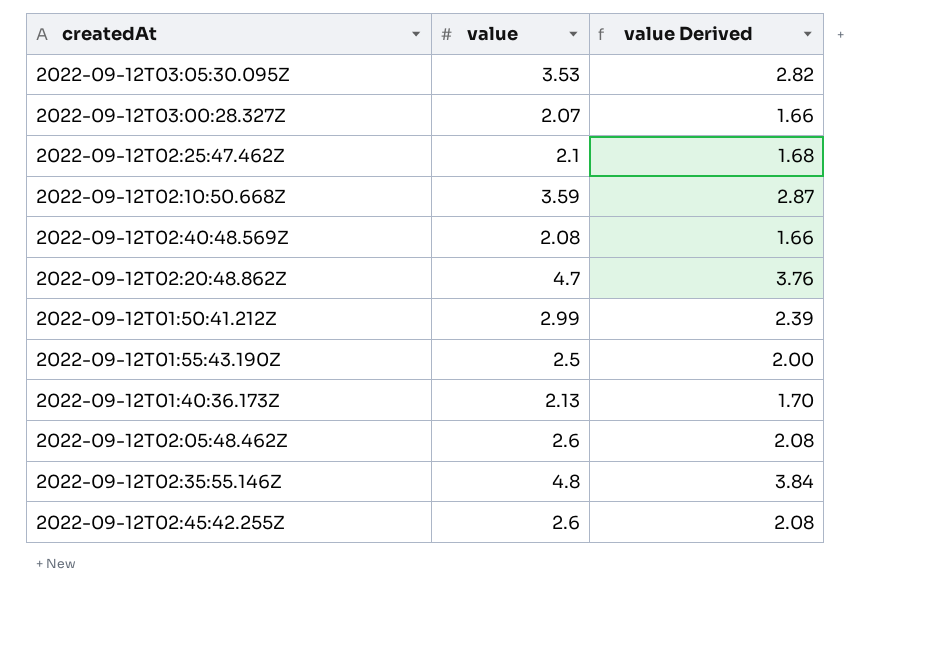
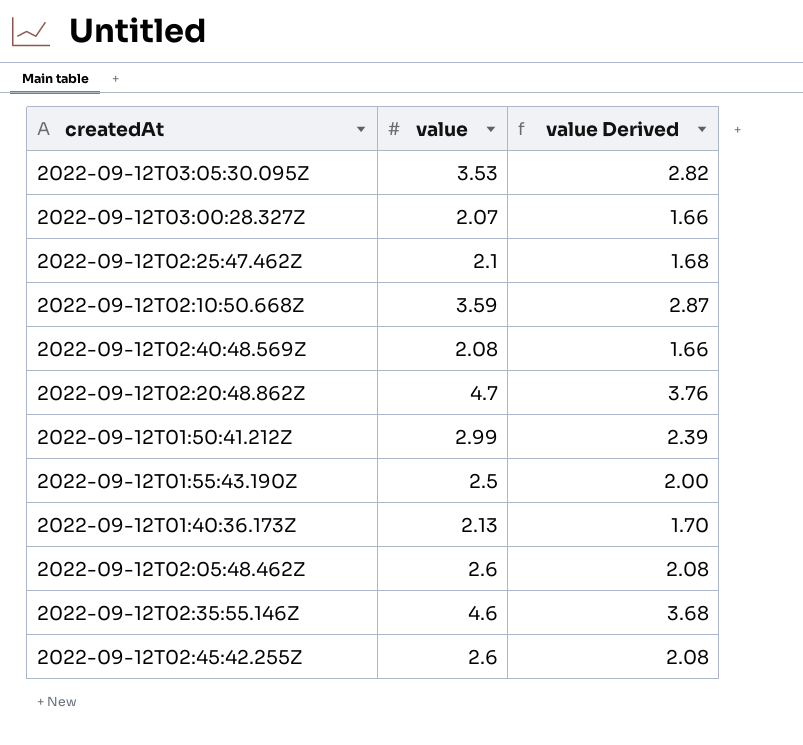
2022-09-12T02:35:55.146Z | value: 4.8 -> 4.6
2022-09-12T02:35:55.146Z | value Derived: 3.84 -> 3.68

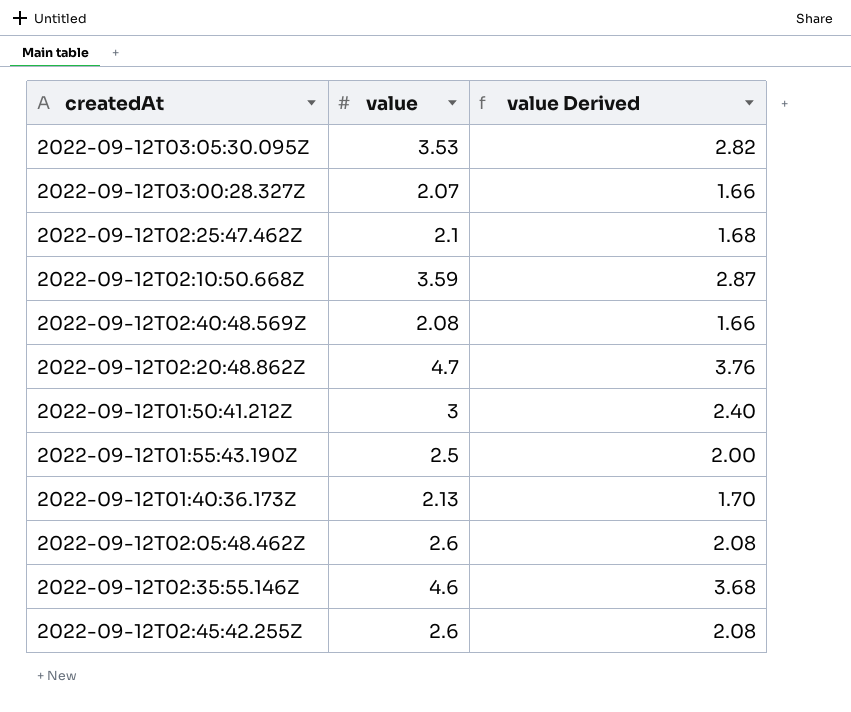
2022-09-12T01:50:41.212Z | value: 2.99 -> 3
2022-09-12T01:50:41.212Z | value Derived: 2.39 -> 2.40

